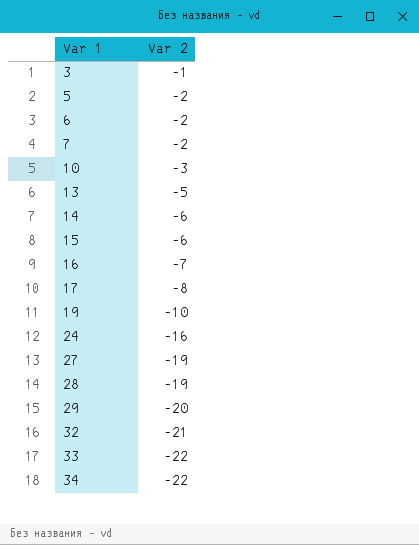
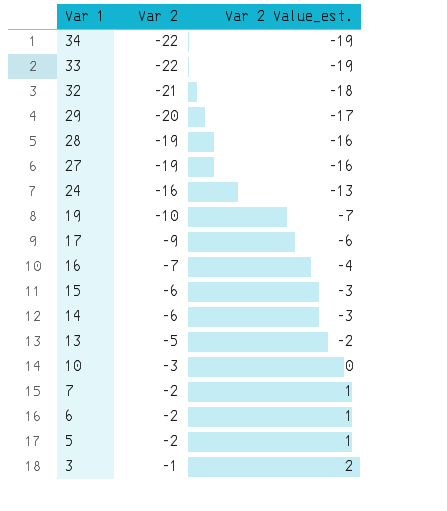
row order: Var 1 ascending -> Var 1 descending
column Var 2 Value_est. | formula: none -> [Var 2] + 3
17 | Var 2: -8 -> -9

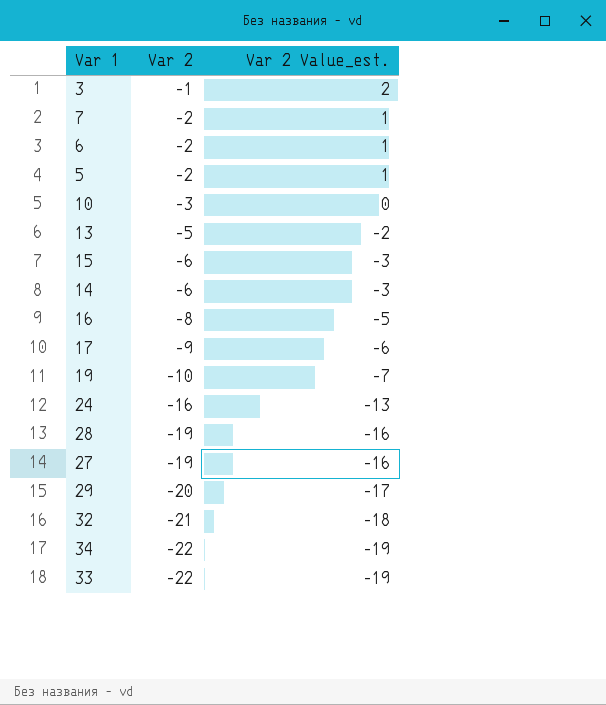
row order: Var 1 descending -> Var 2 descending
16 | Var 2: -7 -> -8
16 | Var 2 Value_est.: -4 -> -5

